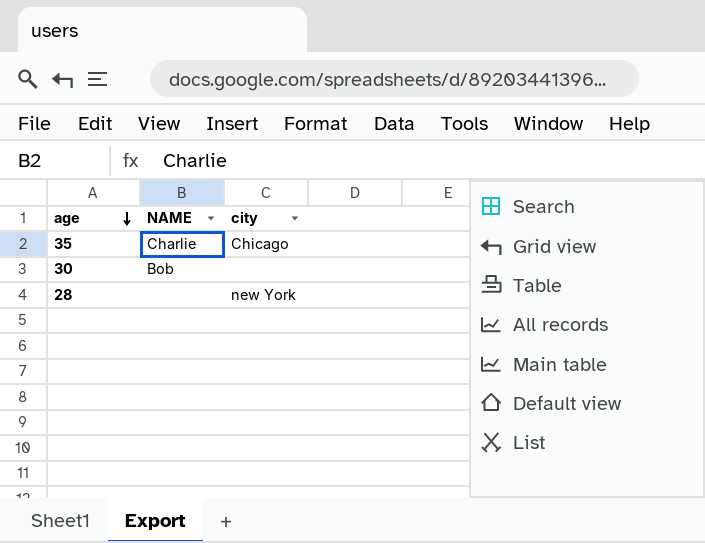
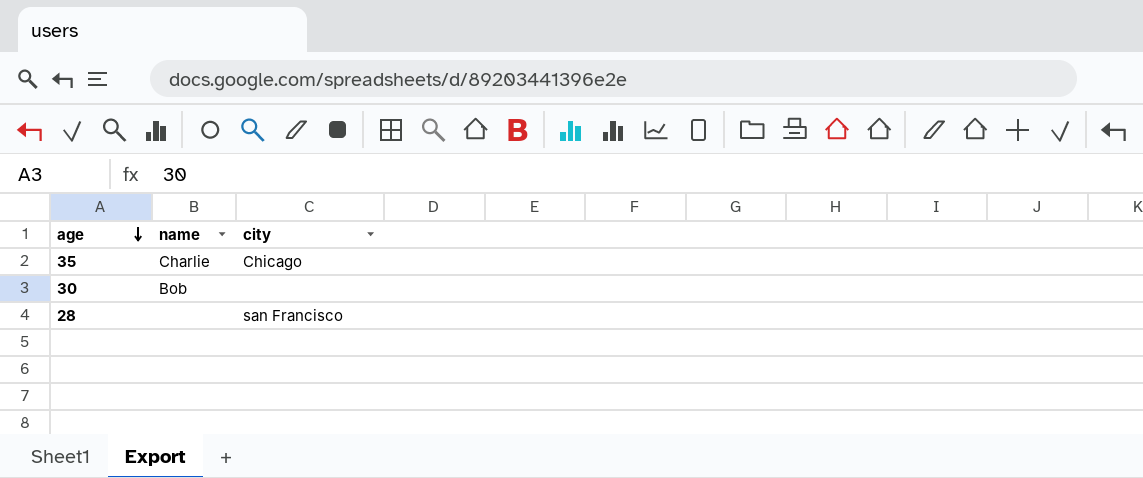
column name: NAME -> name
28 | city: new York -> san Francisco

